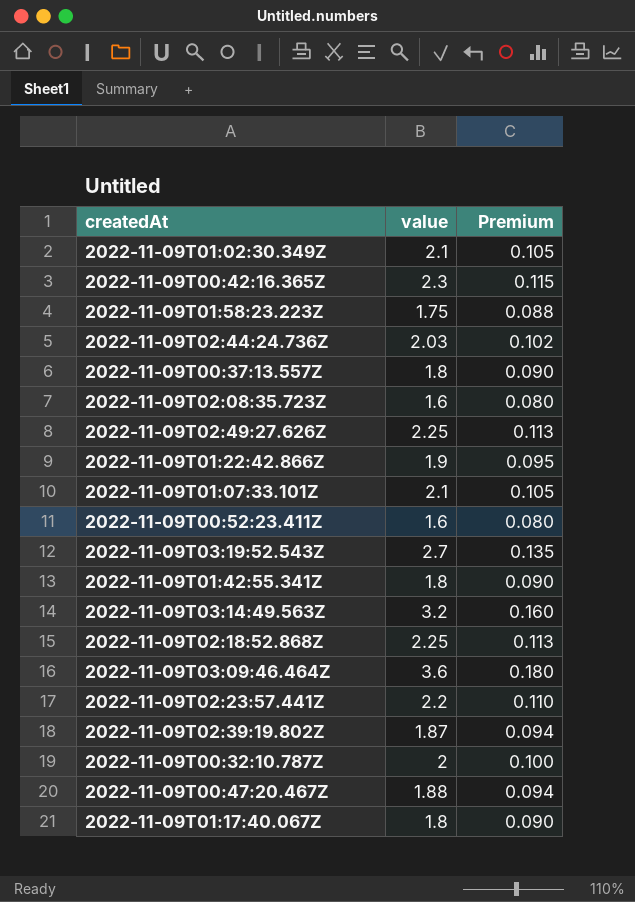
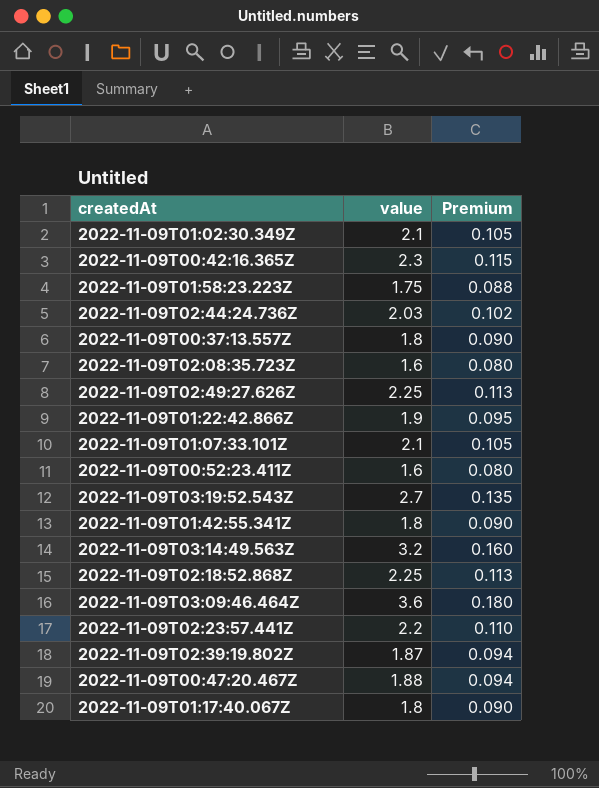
row 2022-11-09T00:32:10.787Z: 2 | 0.100 -> none

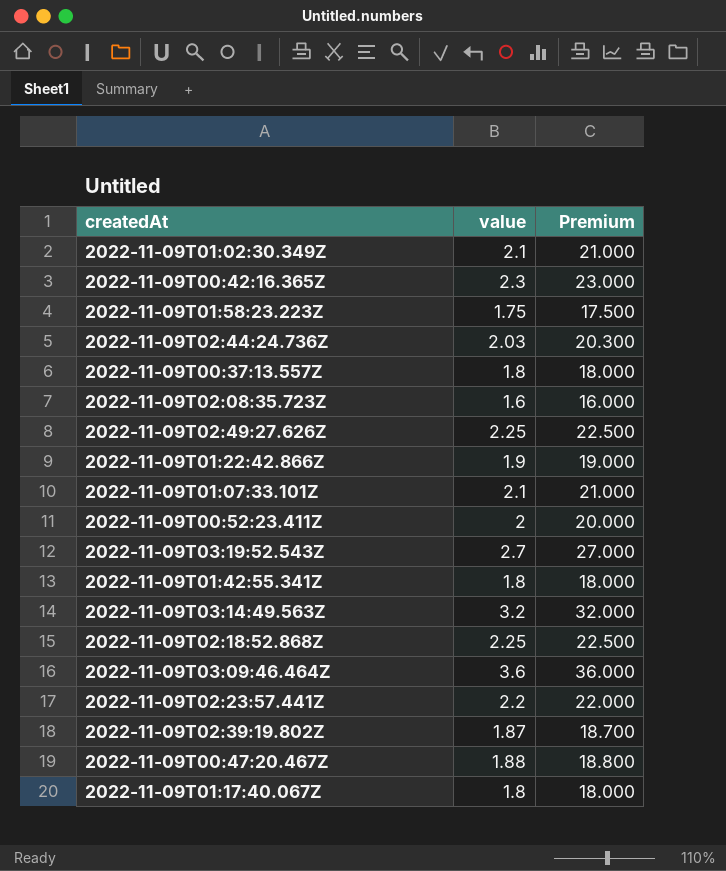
column Premium | formula: [value] * 0.05 -> [value] * 10
2022-11-09T00:52:23.411Z | value: 1.6 -> 2

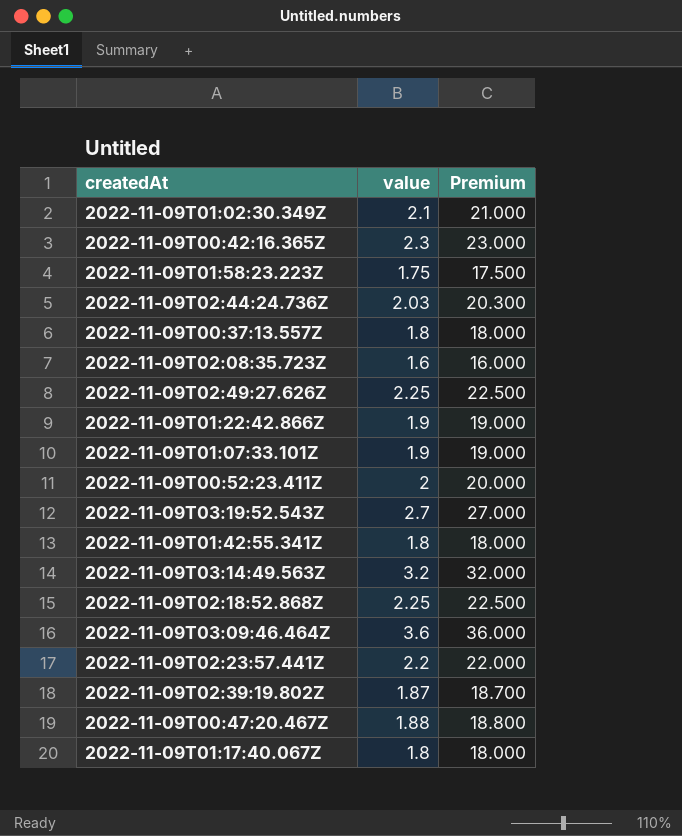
2022-11-09T01:07:33.101Z | value: 2.1 -> 1.9
2022-11-09T01:07:33.101Z | Premium: 21.000 -> 19.000

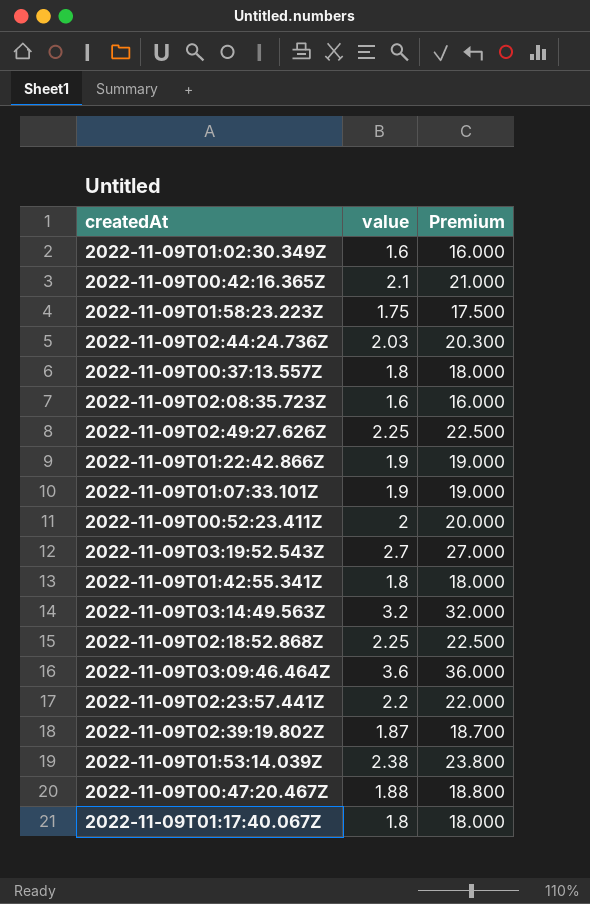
2022-11-09T01:02:30.349Z | value: 2.1 -> 1.6
2022-11-09T01:02:30.349Z | Premium: 21.000 -> 16.000
2022-11-09T00:42:16.365Z | value: 2.3 -> 2.1
2022-11-09T00:42:16.365Z | Premium: 23.000 -> 21.000
row 2022-11-09T01:53:14.039Z: none -> 2.38 | 23.800

